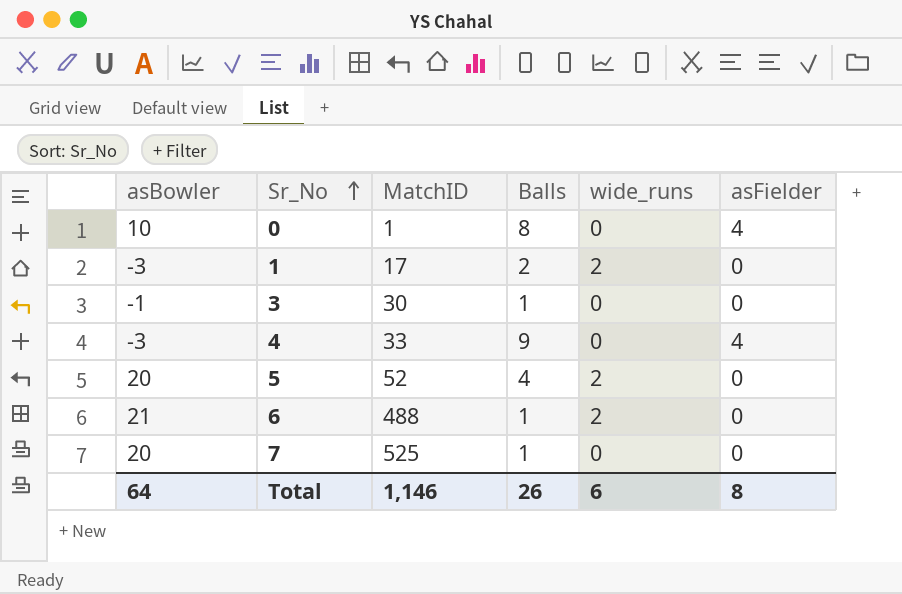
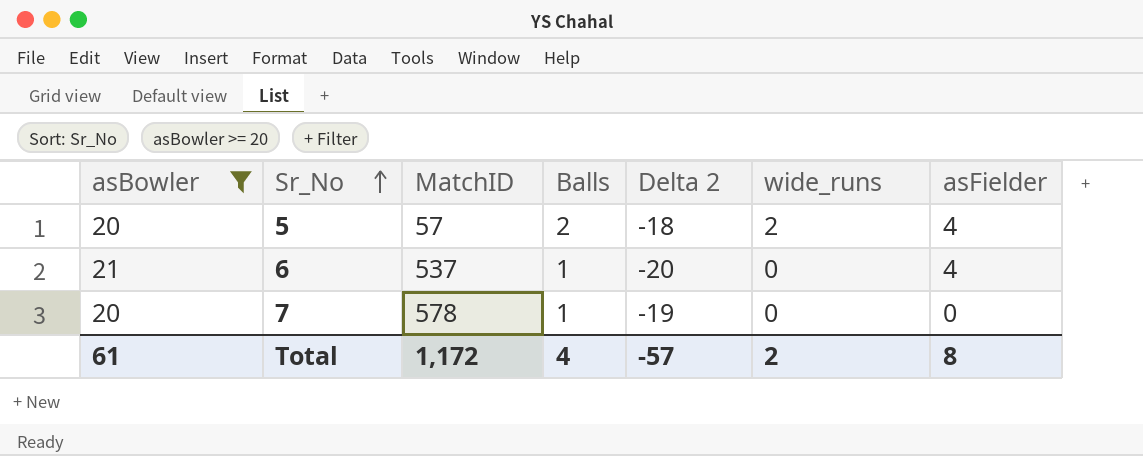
filter: none -> asBowler >= 20
column Delta 2 | formula: none -> [Balls] - [asBowler]
5 | MatchID: 52 -> 57
5 | Balls: 4 -> 2
5 | asFielder: 0 -> 4
6 | MatchID: 488 -> 537
6 | wide_runs: 2 -> 0
6 | asFielder: 0 -> 4
7 | MatchID: 525 -> 578
Total | asBowler: 64 -> 61
Total | MatchID: 1,146 -> 1,172
Total | Balls: 26 -> 4
Total | wide_runs: 6 -> 2

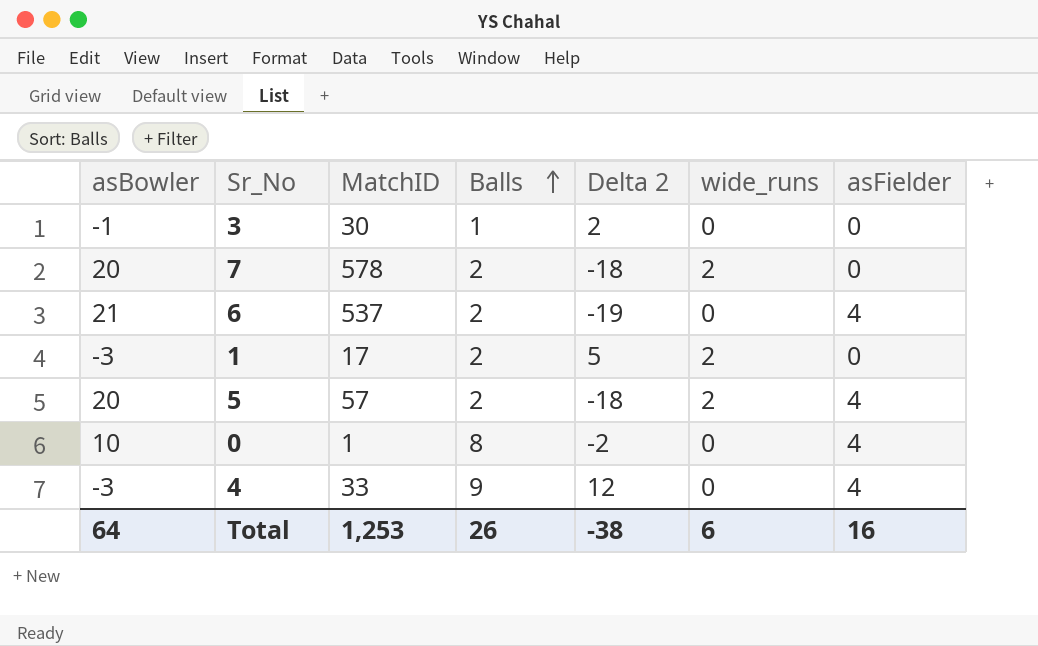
filter: asBowler >= 20 -> none
row order: Sr_No ascending -> Balls ascending
7 | Balls: 1 -> 2
7 | Delta 2: -19 -> -18
7 | wide_runs: 0 -> 2
6 | Balls: 1 -> 2
6 | Delta 2: -20 -> -19
Total | asBowler: 61 -> 64
Total | MatchID: 1,172 -> 1,253
Total | Balls: 4 -> 26
Total | Delta 2: -57 -> -38
Total | wide_runs: 2 -> 6
Total | asFielder: 8 -> 16

